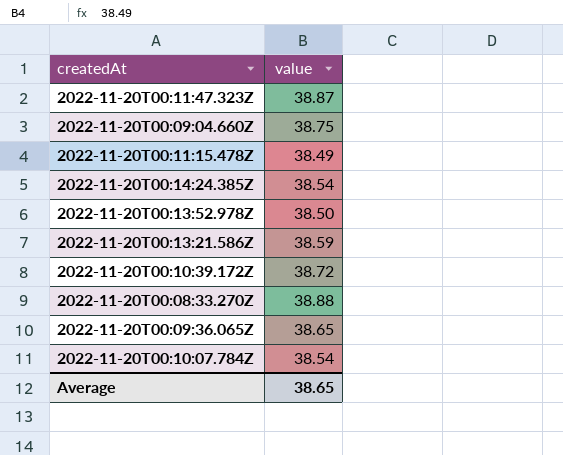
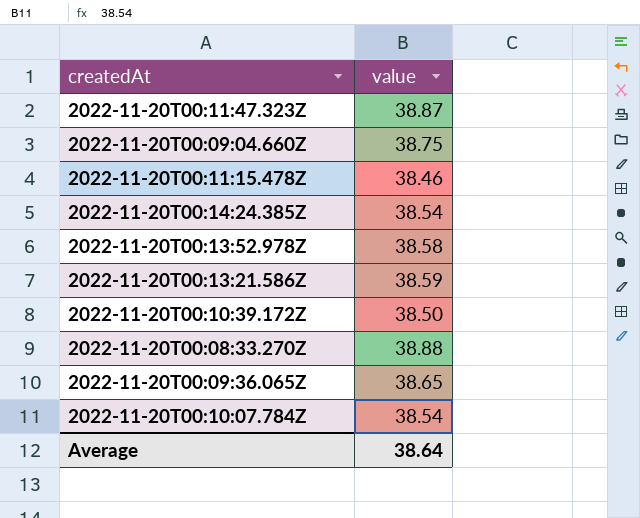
2022-11-20T00:11:15.478Z | value: 38.49 -> 38.46
2022-11-20T00:13:52.978Z | value: 38.50 -> 38.58
2022-11-20T00:10:39.172Z | value: 38.72 -> 38.50
Average | value: 38.65 -> 38.64

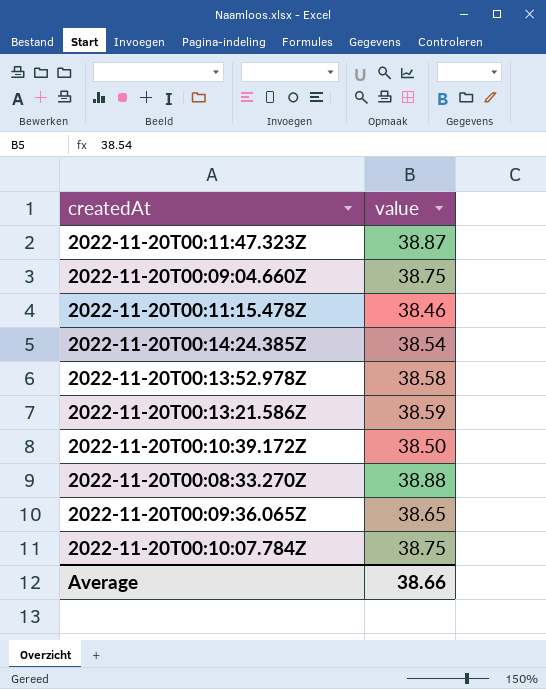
2022-11-20T00:10:07.784Z | value: 38.54 -> 38.75
Average | value: 38.64 -> 38.66

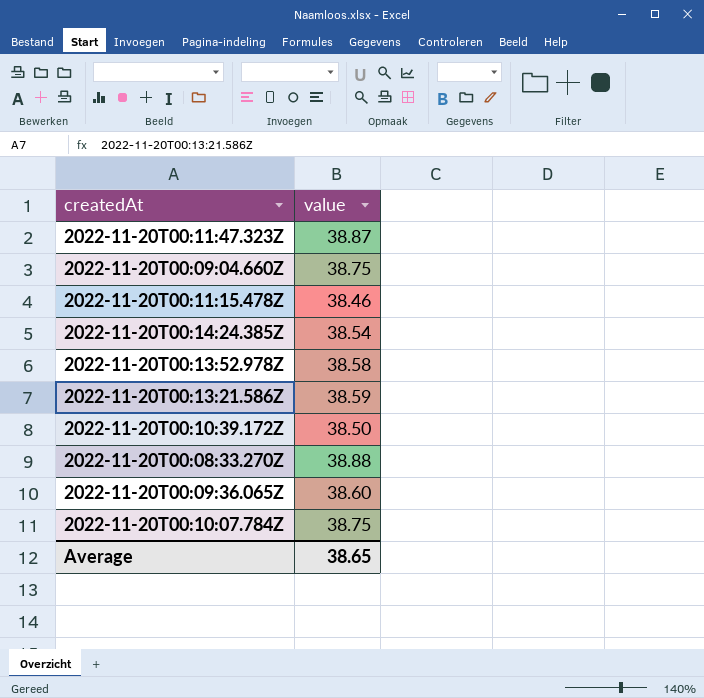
2022-11-20T00:09:36.065Z | value: 38.65 -> 38.60
Average | value: 38.66 -> 38.65

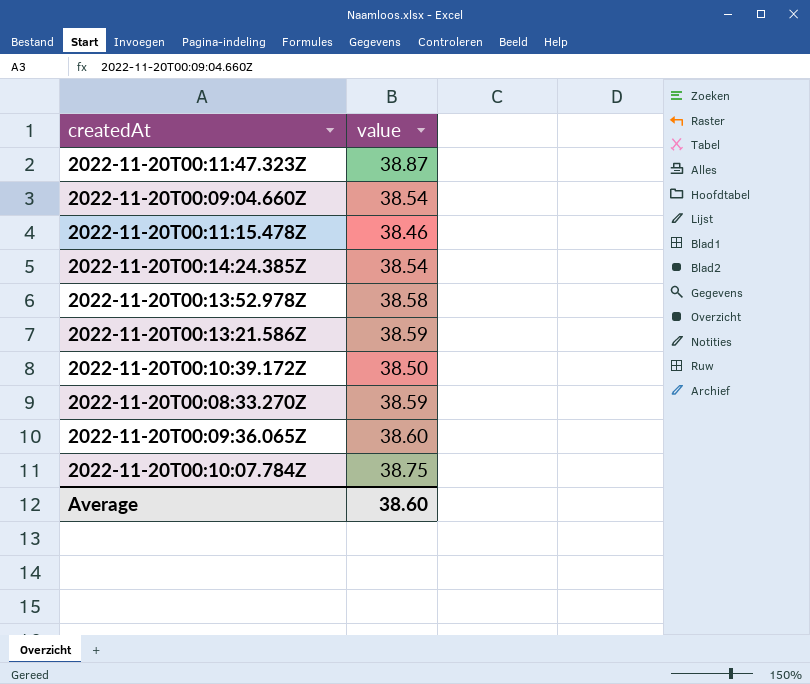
2022-11-20T00:09:04.660Z | value: 38.75 -> 38.54
2022-11-20T00:08:33.270Z | value: 38.88 -> 38.59
Average | value: 38.65 -> 38.60

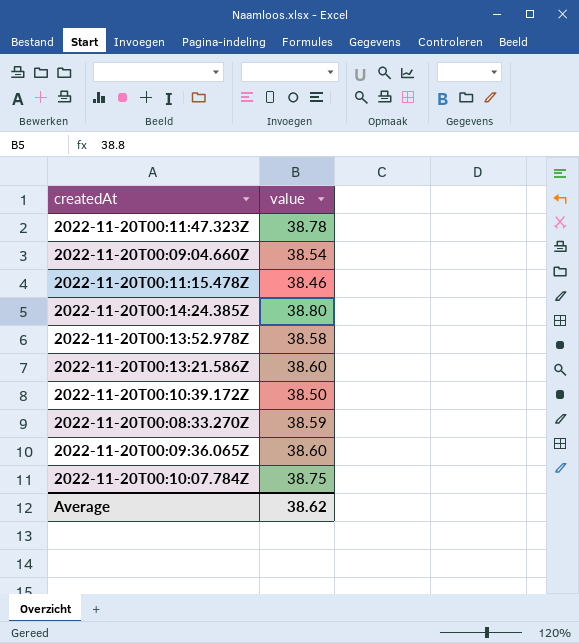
2022-11-20T00:11:47.323Z | value: 38.87 -> 38.78
2022-11-20T00:14:24.385Z | value: 38.54 -> 38.80
2022-11-20T00:13:21.586Z | value: 38.59 -> 38.60
Average | value: 38.60 -> 38.62

